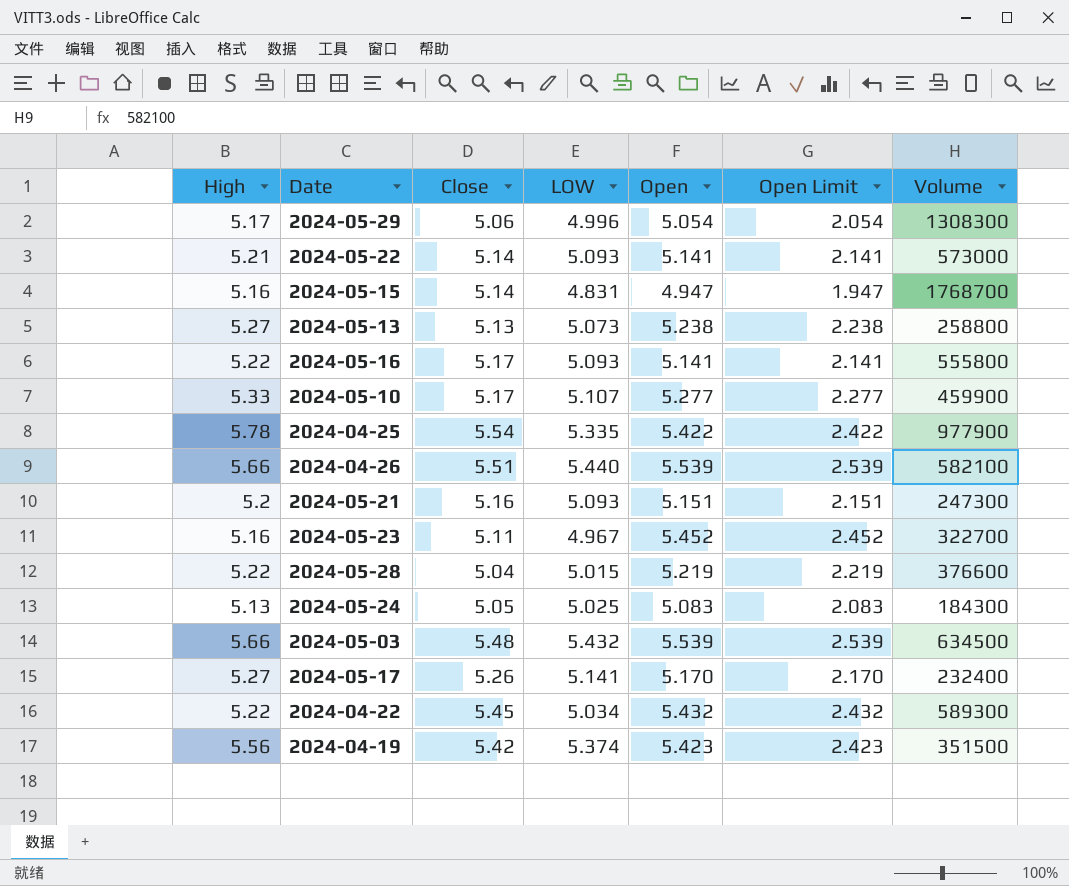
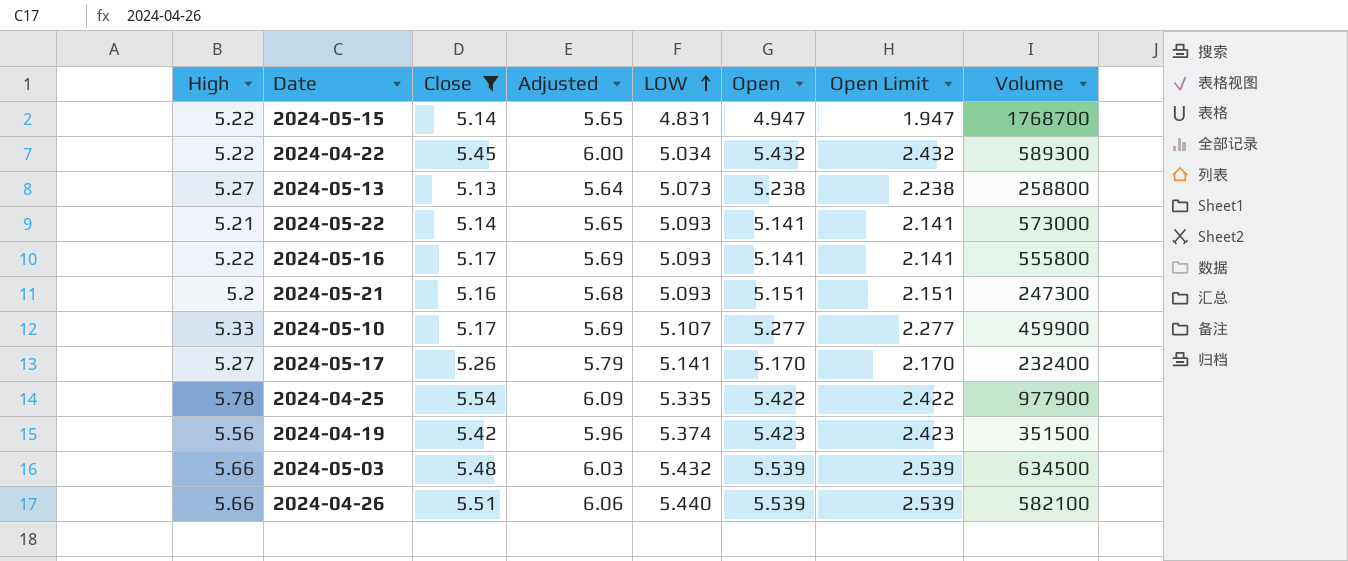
filter: none -> Close >= 5.13
row order: none -> LOW ascending
column Adjusted | formula: none -> [Close] * 1.1
2024-05-15 | High: 5.16 -> 5.22

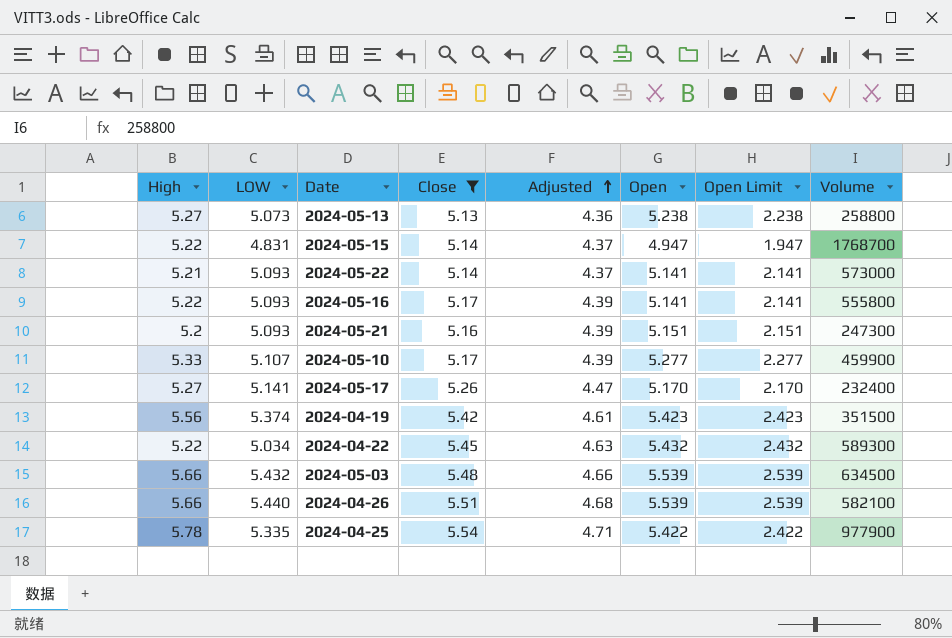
row order: LOW ascending -> Adjusted ascending
column LOW | position: 5 -> 2
column Adjusted | formula: [Close] * 1.1 -> [Close] * 0.85

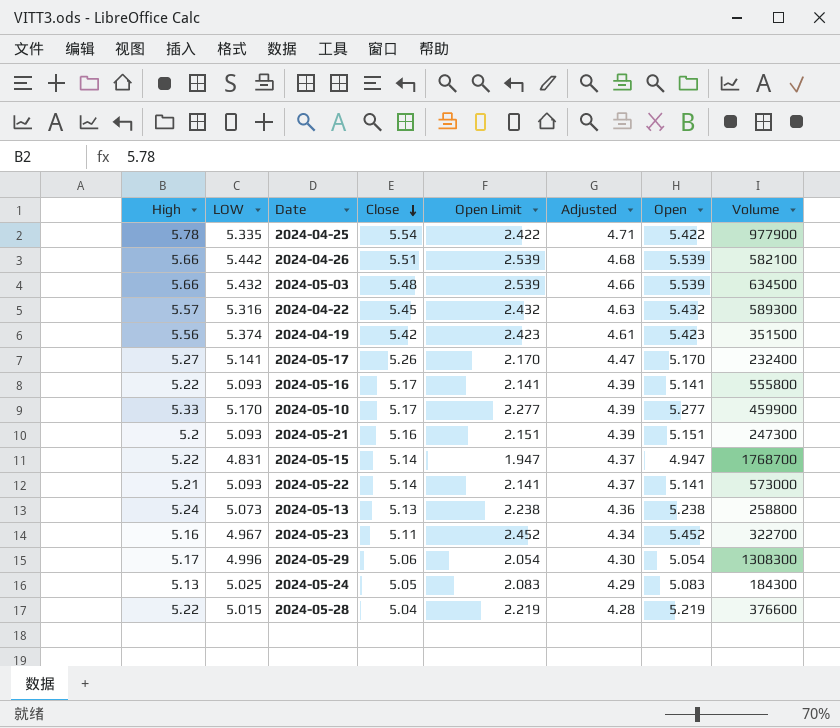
filter: Close >= 5.13 -> none
row order: Adjusted ascending -> Close descending
column Open Limit | position: 7 -> 5
2024-04-26 | LOW: 5.440 -> 5.442
2024-04-22 | High: 5.22 -> 5.57
2024-04-22 | LOW: 5.034 -> 5.316
2024-05-10 | LOW: 5.107 -> 5.170
2024-05-13 | High: 5.27 -> 5.24

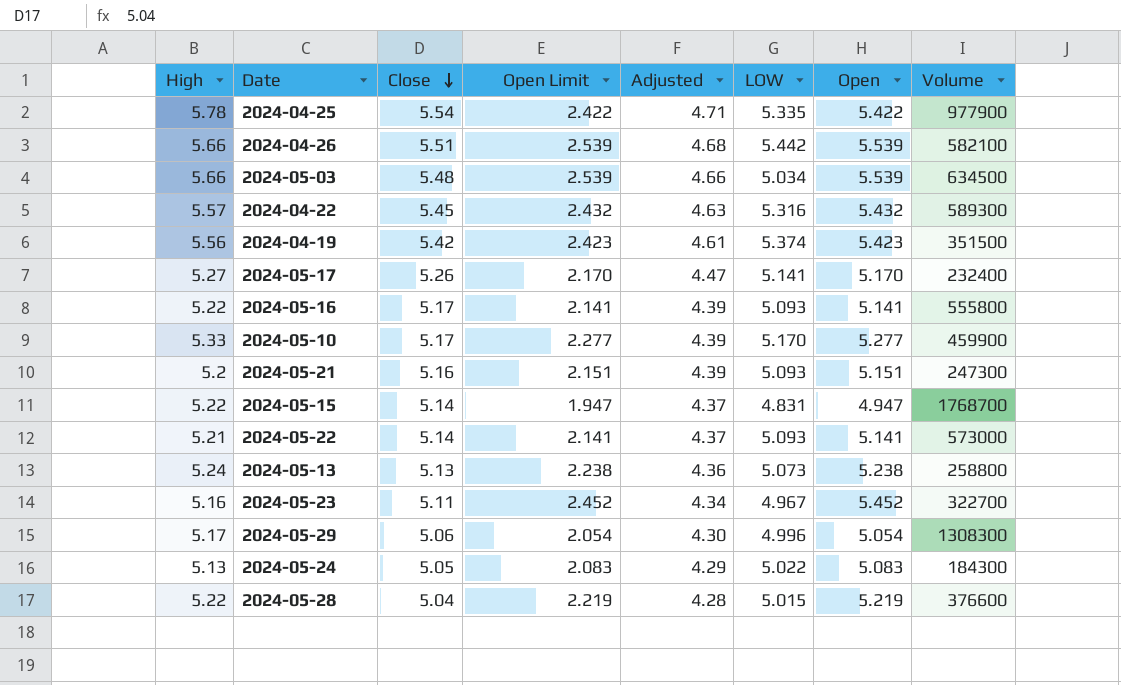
column LOW | position: 2 -> 6
2024-05-03 | LOW: 5.432 -> 5.034
2024-05-24 | LOW: 5.025 -> 5.022

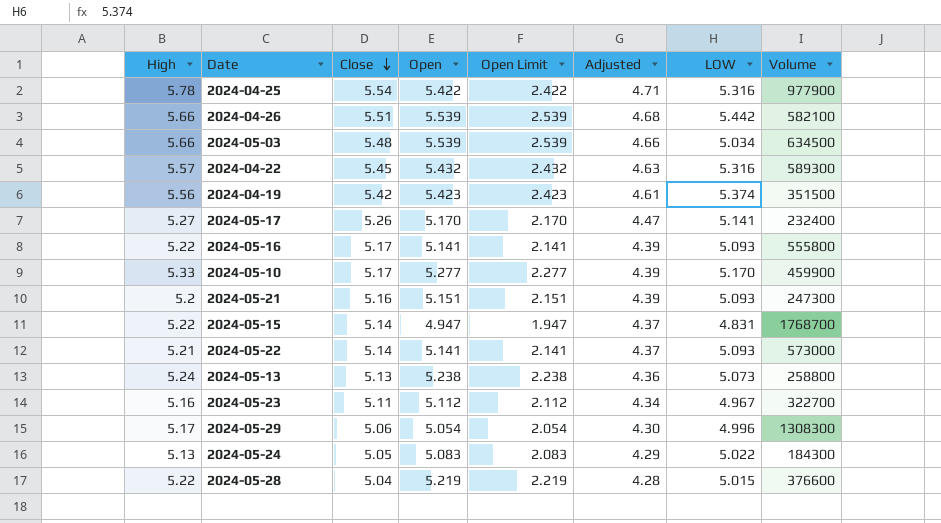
column Open | position: 7 -> 4
2024-04-25 | LOW: 5.335 -> 5.316
2024-05-23 | Open: 5.452 -> 5.112
2024-05-23 | Open Limit: 2.452 -> 2.112

